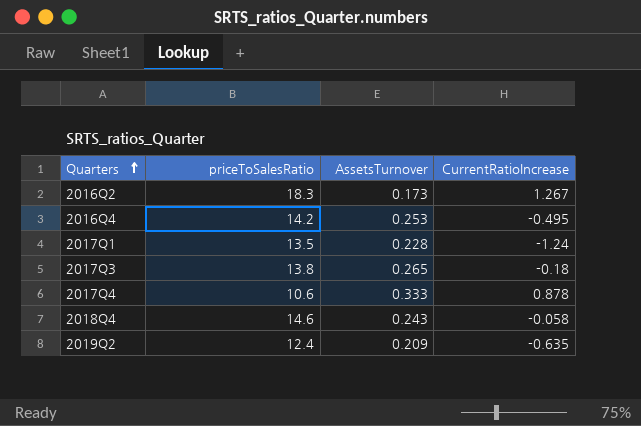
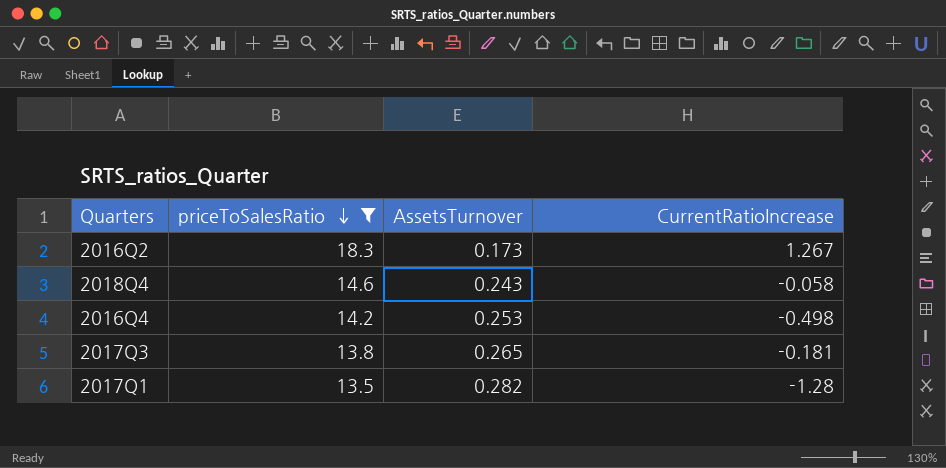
filter: none -> priceToSalesRatio >= 13.5
row order: Quarters ascending -> priceToSalesRatio descending
2016Q4 | CurrentRatioIncrease: -0.495 -> -0.498
2017Q3 | CurrentRatioIncrease: -0.18 -> -0.181
2017Q1 | AssetsTurnover: 0.228 -> 0.282
2017Q1 | CurrentRatioIncrease: -1.24 -> -1.28

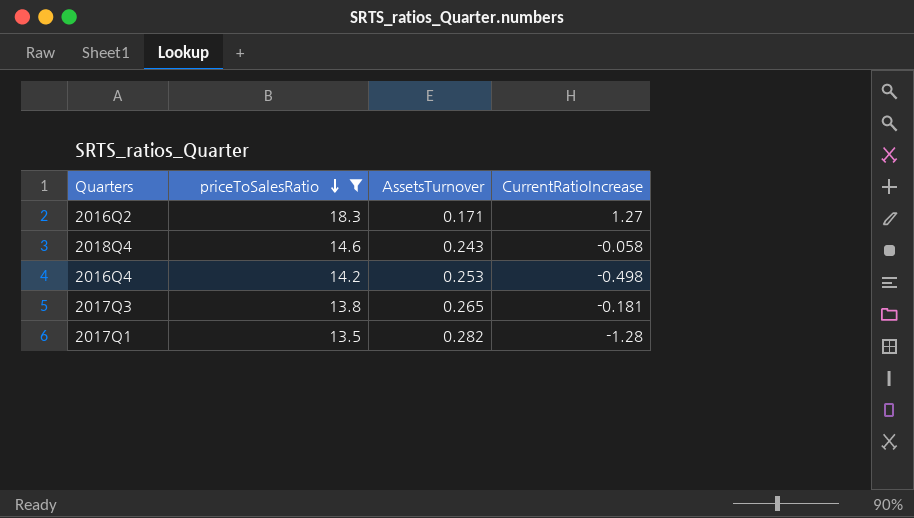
2016Q2 | AssetsTurnover: 0.173 -> 0.171
2016Q2 | CurrentRatioIncrease: 1.267 -> 1.27

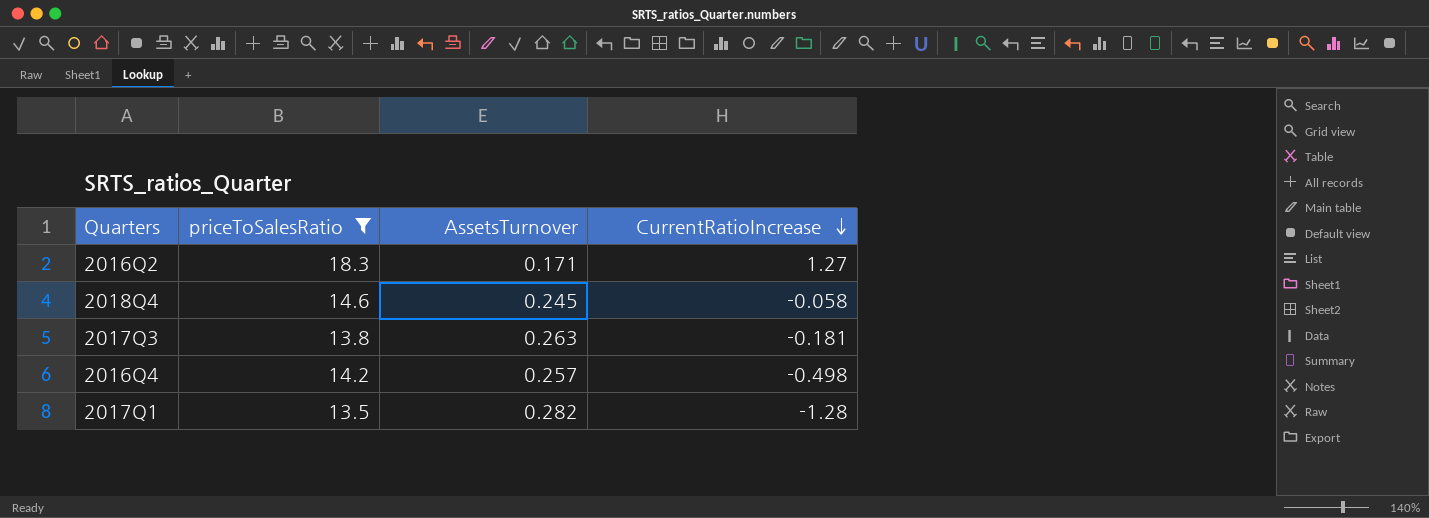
row order: priceToSalesRatio descending -> CurrentRatioIncrease descending
2018Q4 | AssetsTurnover: 0.243 -> 0.245
2017Q3 | AssetsTurnover: 0.265 -> 0.263
2016Q4 | AssetsTurnover: 0.253 -> 0.257

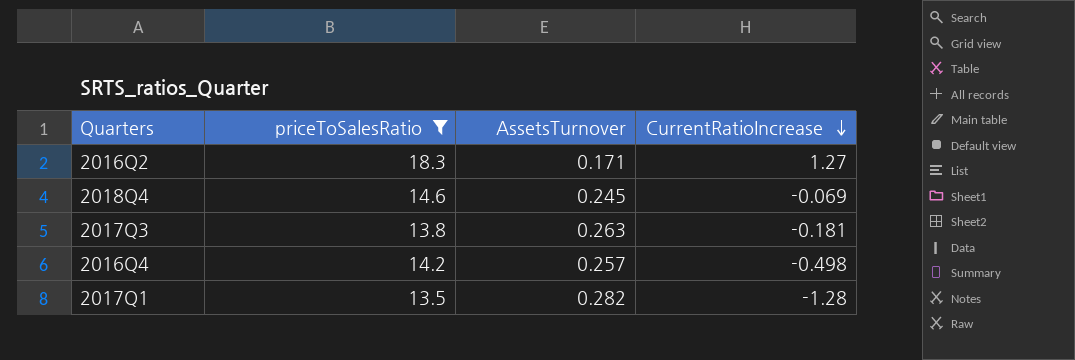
2018Q4 | CurrentRatioIncrease: -0.058 -> -0.069

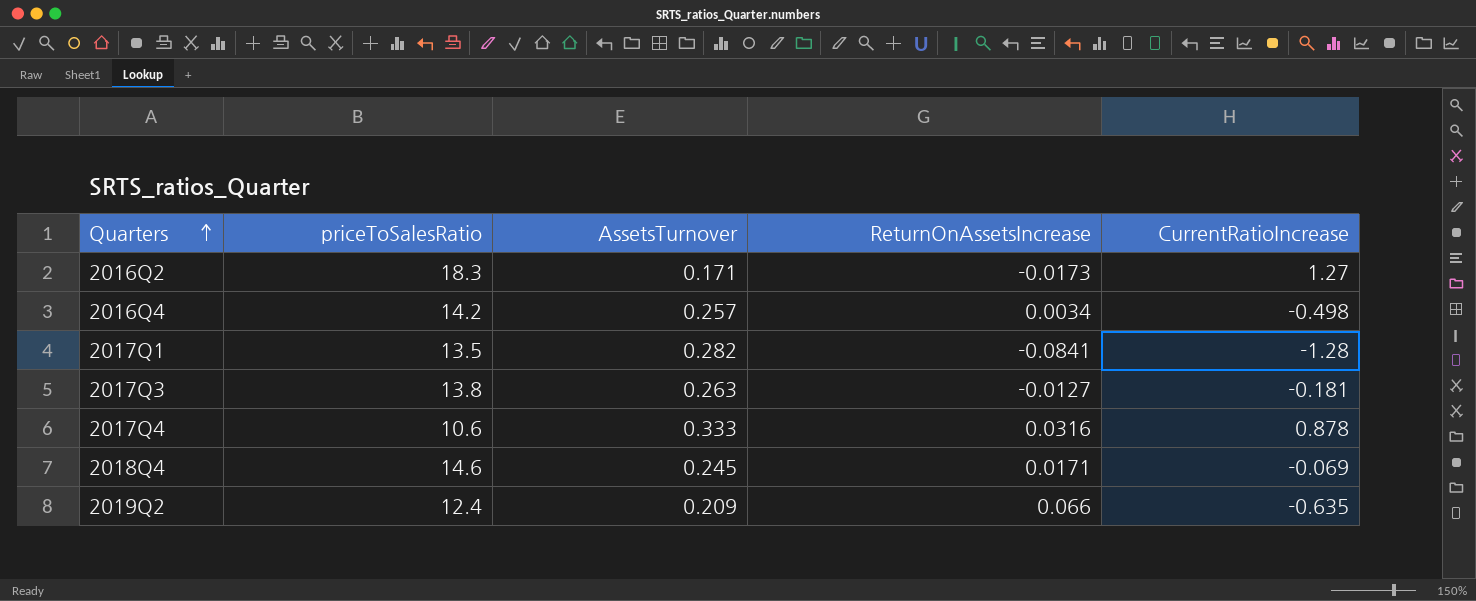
filter: priceToSalesRatio >= 13.5 -> none
row order: CurrentRatioIncrease descending -> Quarters ascending
column ReturnOnAssetsIncrease | position: none -> 4

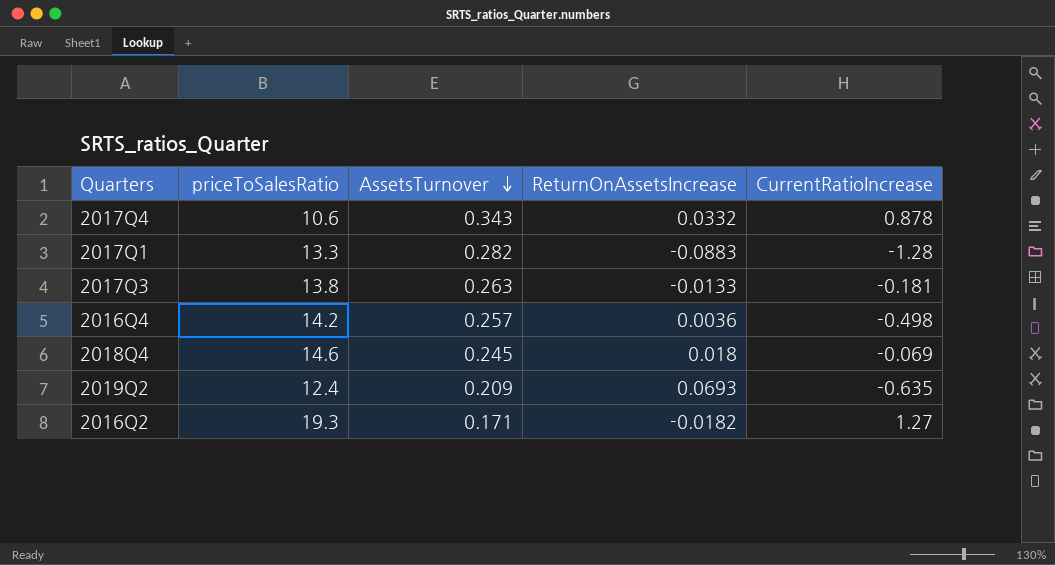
row order: Quarters ascending -> AssetsTurnover descending
2017Q4 | AssetsTurnover: 0.333 -> 0.343
2017Q4 | ReturnOnAssetsIncrease: 0.0316 -> 0.0332
2017Q1 | priceToSalesRatio: 13.5 -> 13.3
2017Q1 | ReturnOnAssetsIncrease: -0.0841 -> -0.0883
2017Q3 | ReturnOnAssetsIncrease: -0.0127 -> -0.0133
2016Q4 | ReturnOnAssetsIncrease: 0.0034 -> 0.0036
2018Q4 | ReturnOnAssetsIncrease: 0.0171 -> 0.018
2019Q2 | ReturnOnAssetsIncrease: 0.066 -> 0.0693
2016Q2 | priceToSalesRatio: 18.3 -> 19.3
2016Q2 | ReturnOnAssetsIncrease: -0.0173 -> -0.0182

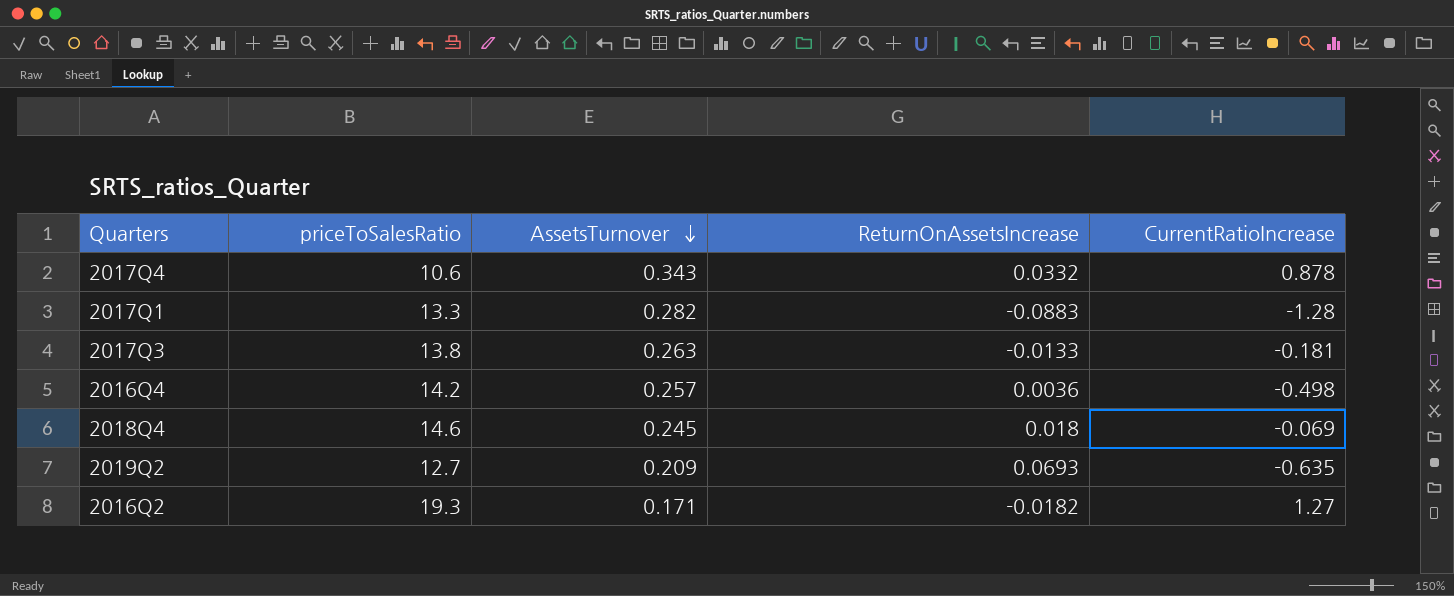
2019Q2 | priceToSalesRatio: 12.4 -> 12.7

